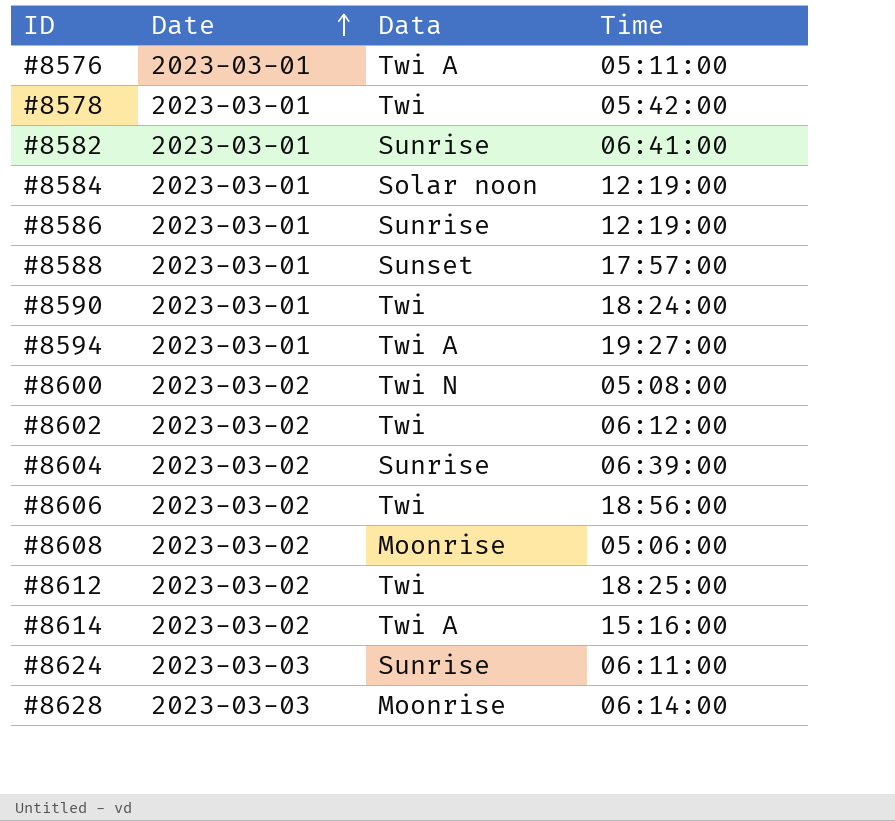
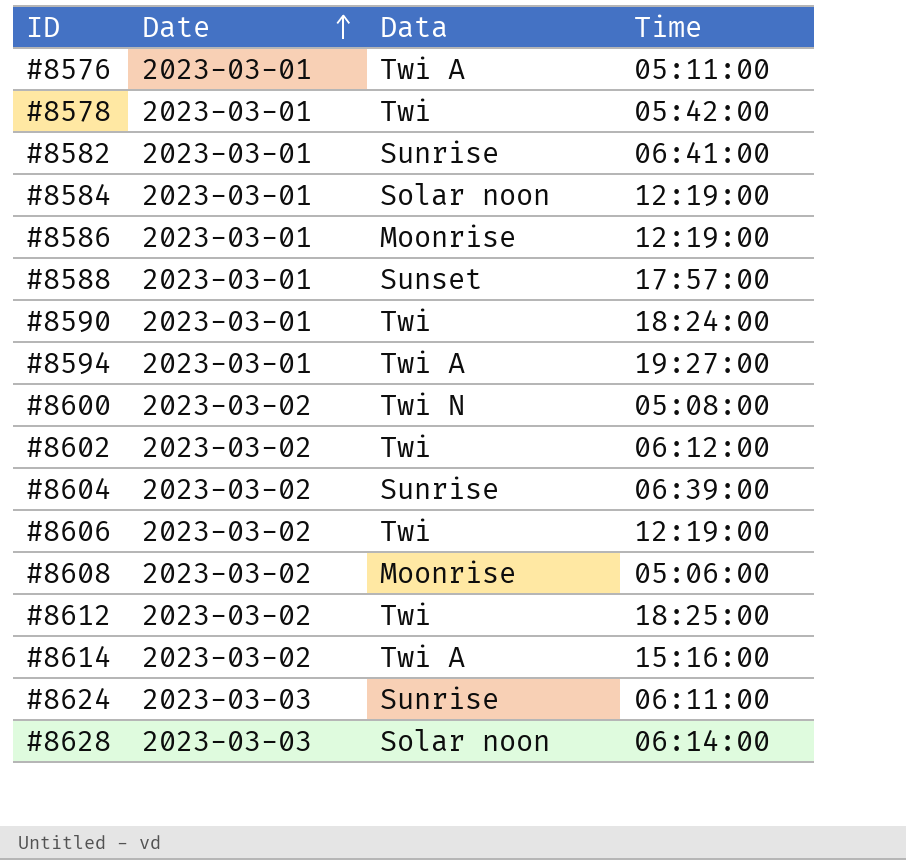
#8586 | Data: Sunrise -> Moonrise
#8606 | Time: 18:56:00 -> 12:19:00
#8628 | Data: Moonrise -> Solar noon

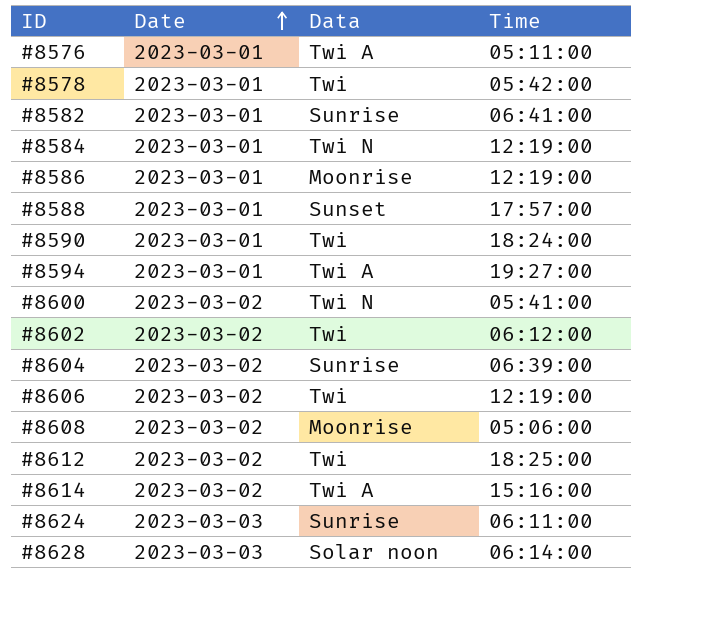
#8584 | Data: Solar noon -> Twi N
#8600 | Time: 05:08:00 -> 05:41:00

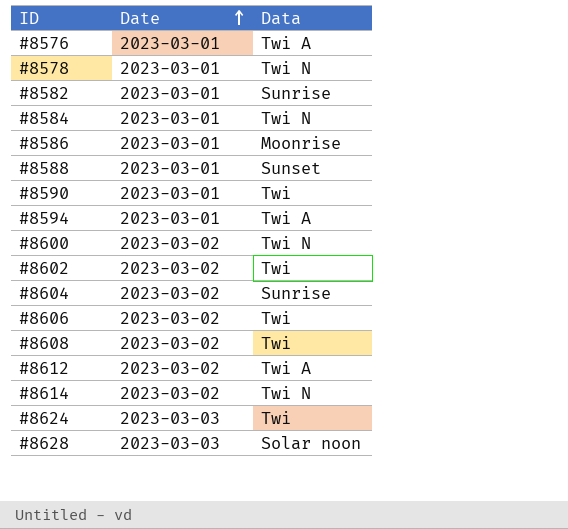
column Time | position: 4 -> none
#8578 | Data: Twi -> Twi N
#8608 | Data: Moonrise -> Twi
#8612 | Data: Twi -> Twi A
#8614 | Data: Twi A -> Twi N
#8624 | Data: Sunrise -> Twi

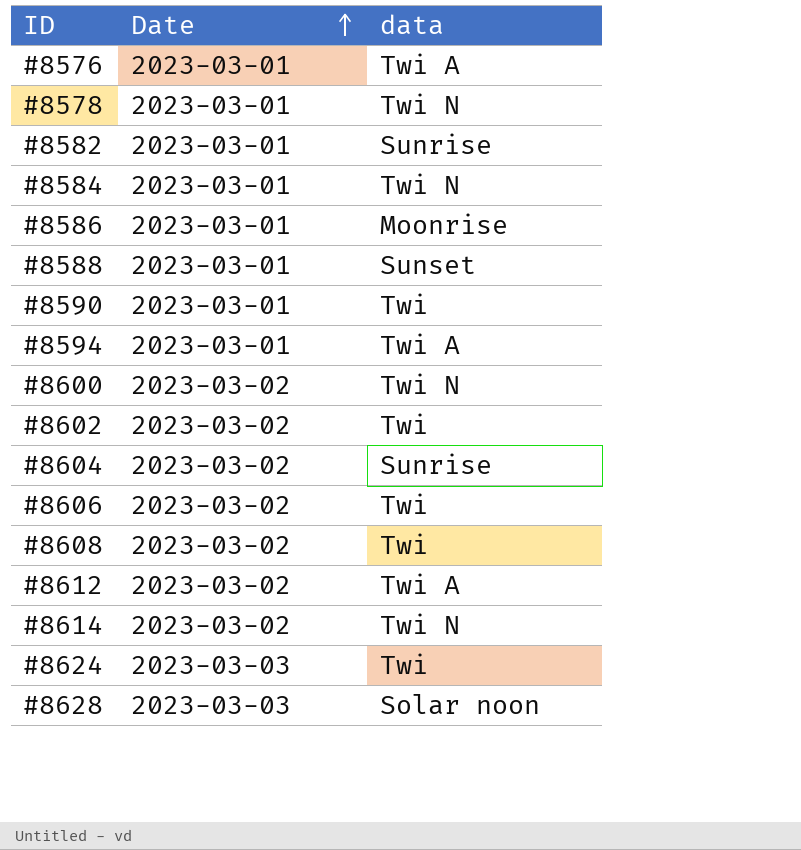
column name: Data -> data

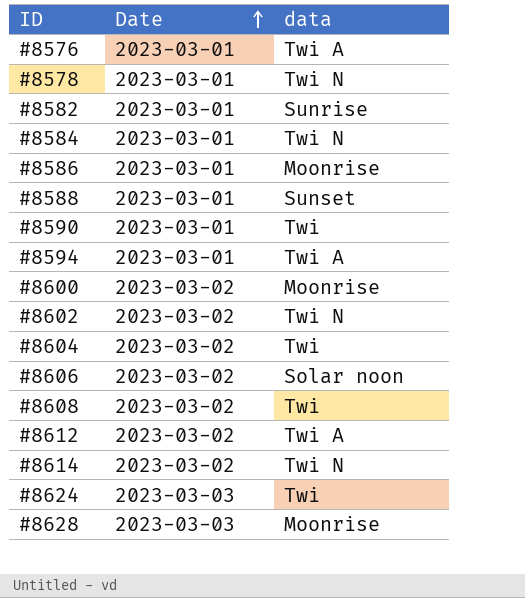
#8600 | data: Twi N -> Moonrise
#8602 | data: Twi -> Twi N
#8604 | data: Sunrise -> Twi
#8606 | data: Twi -> Solar noon
#8628 | data: Solar noon -> Moonrise

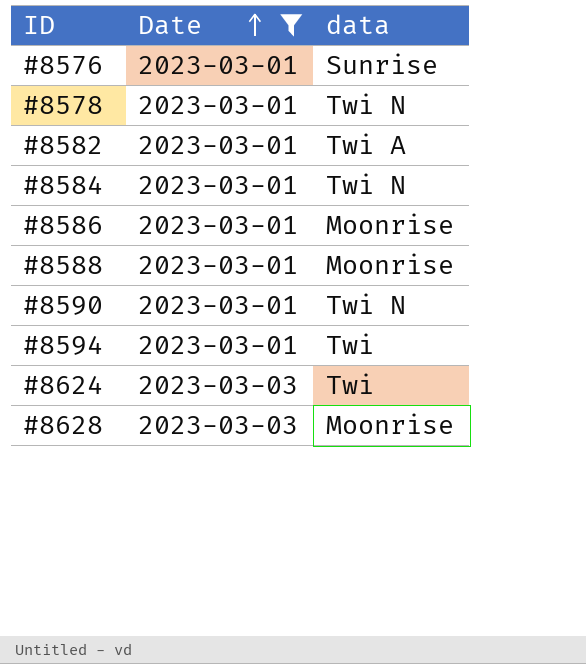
filter: none -> Date != 2023-03-02
#8576 | data: Twi A -> Sunrise
#8582 | data: Sunrise -> Twi A
#8588 | data: Sunset -> Moonrise
#8590 | data: Twi -> Twi N
#8594 | data: Twi A -> Twi

